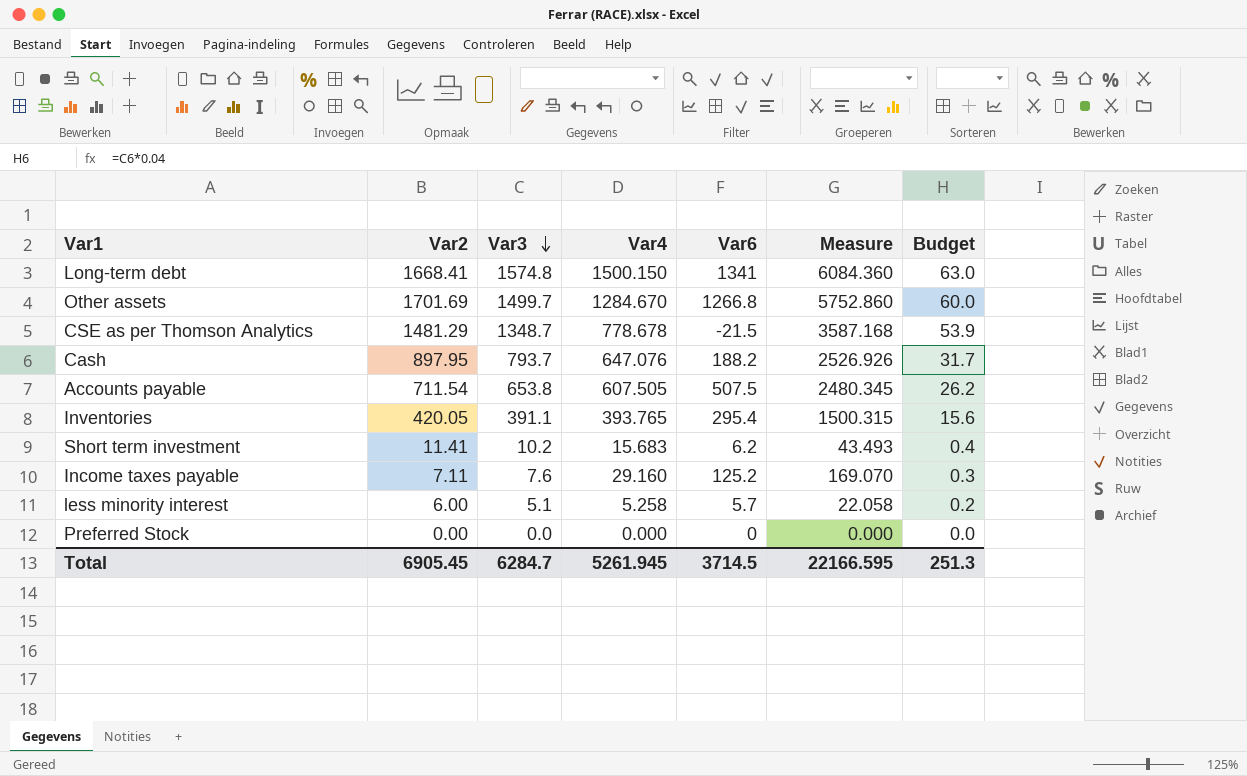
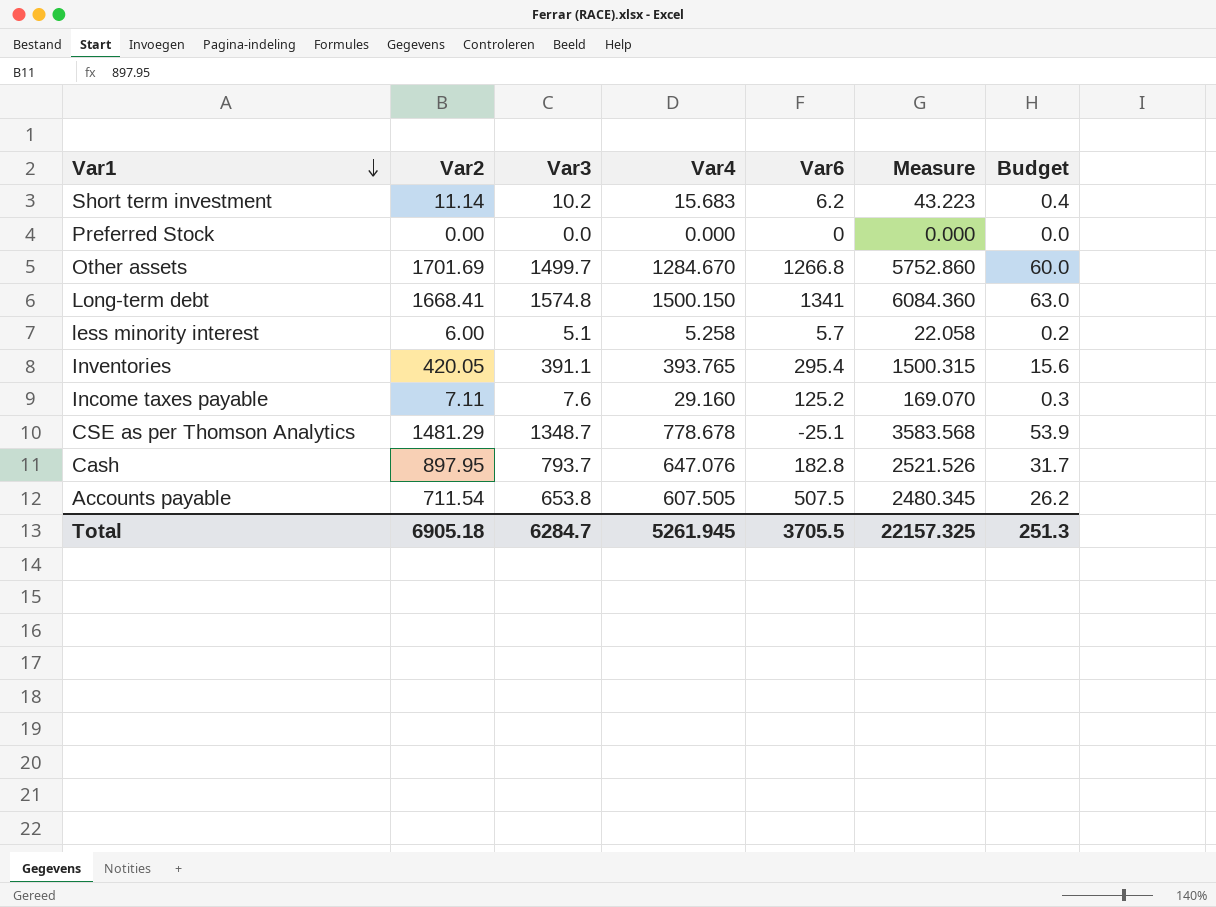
row order: Var3 descending -> Var1 descending
Short term investment | Var2: 11.41 -> 11.14
Short term investment | Measure: 43.493 -> 43.223
CSE as per Thomson Analytics | Var6: -21.5 -> -25.1
CSE as per Thomson Analytics | Measure: 3587.168 -> 3583.568
Cash | Var6: 188.2 -> 182.8
Cash | Measure: 2526.926 -> 2521.526
Total | Var2: 6905.45 -> 6905.18
Total | Var6: 3714.5 -> 3705.5
Total | Measure: 22166.595 -> 22157.325

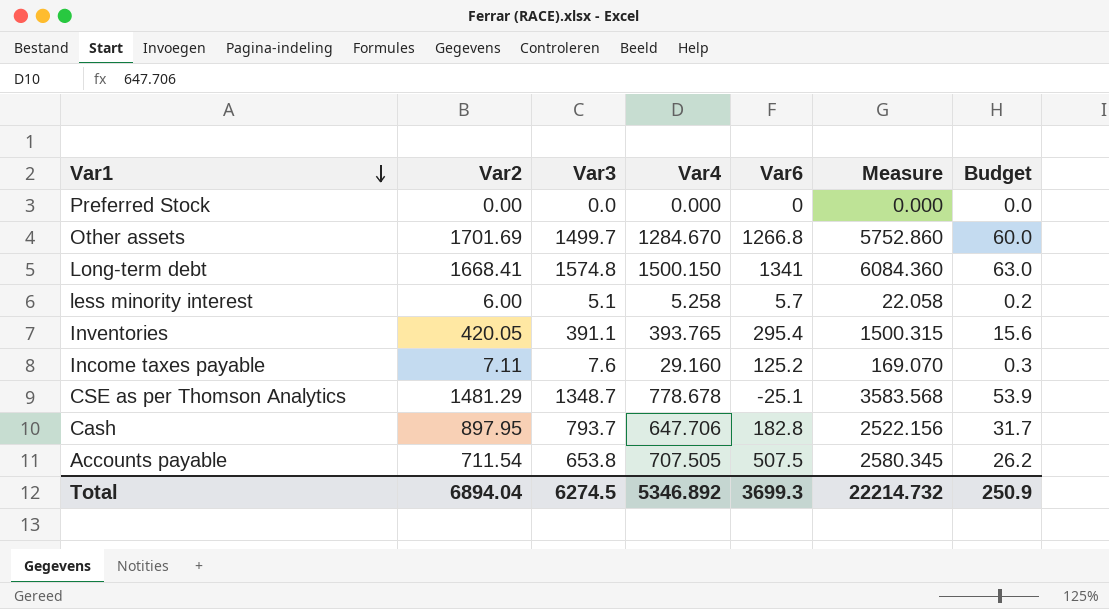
row Short term investment: 11.14 | 10.2 | 15.683 | 6.2 | 43.223 | 0.4 -> none
Cash | Var4: 647.076 -> 647.706
Cash | Measure: 2521.526 -> 2522.156
Accounts payable | Var4: 607.505 -> 707.505
Accounts payable | Measure: 2480.345 -> 2580.345
Total | Var2: 6905.18 -> 6894.04
Total | Var3: 6284.7 -> 6274.5
Total | Var4: 5261.945 -> 5346.892
Total | Var6: 3705.5 -> 3699.3
Total | Measure: 22157.325 -> 22214.732
Total | Budget: 251.3 -> 250.9

